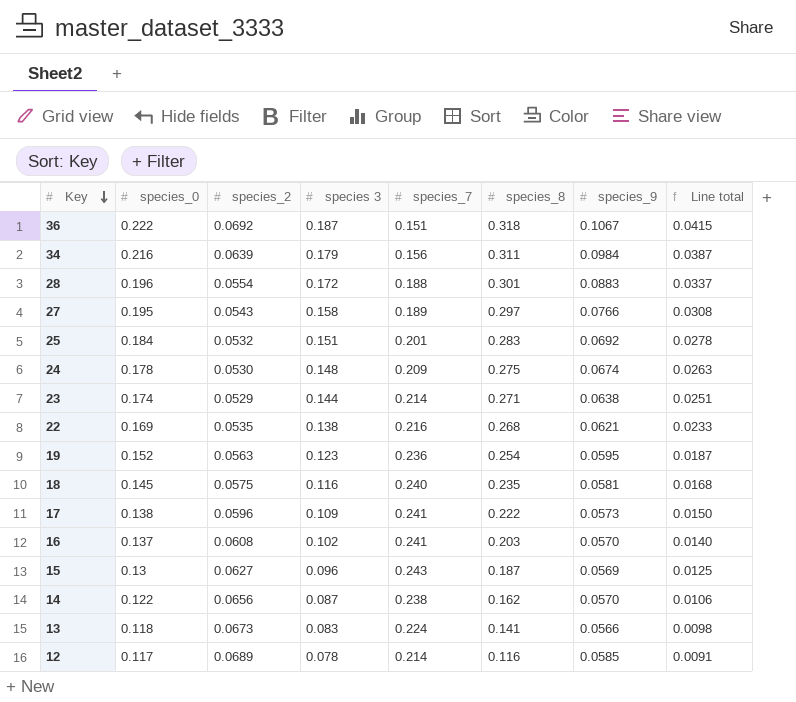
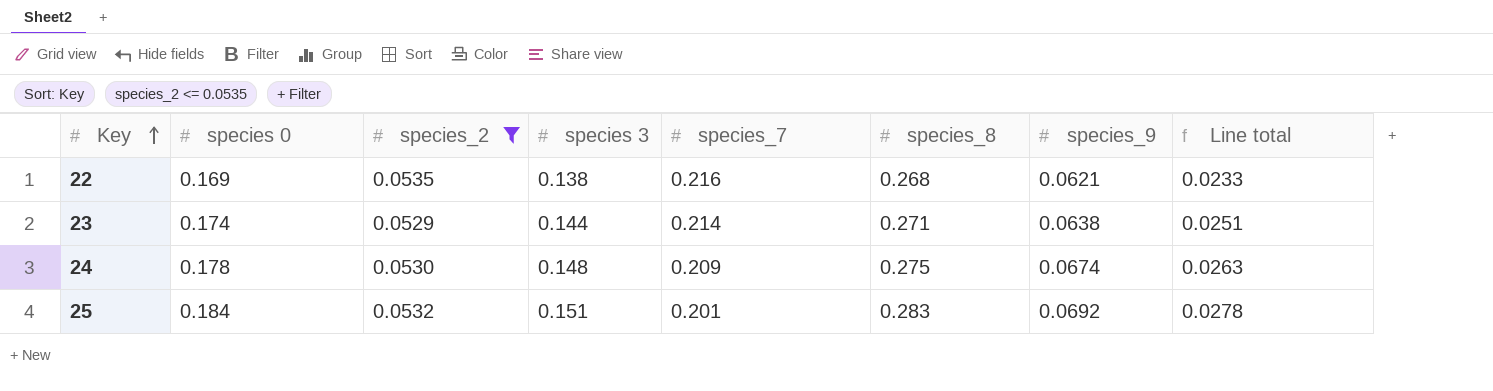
filter: none -> species_2 <= 0.0535
row order: Key descending -> Key ascending
column name: species_0 -> species 0

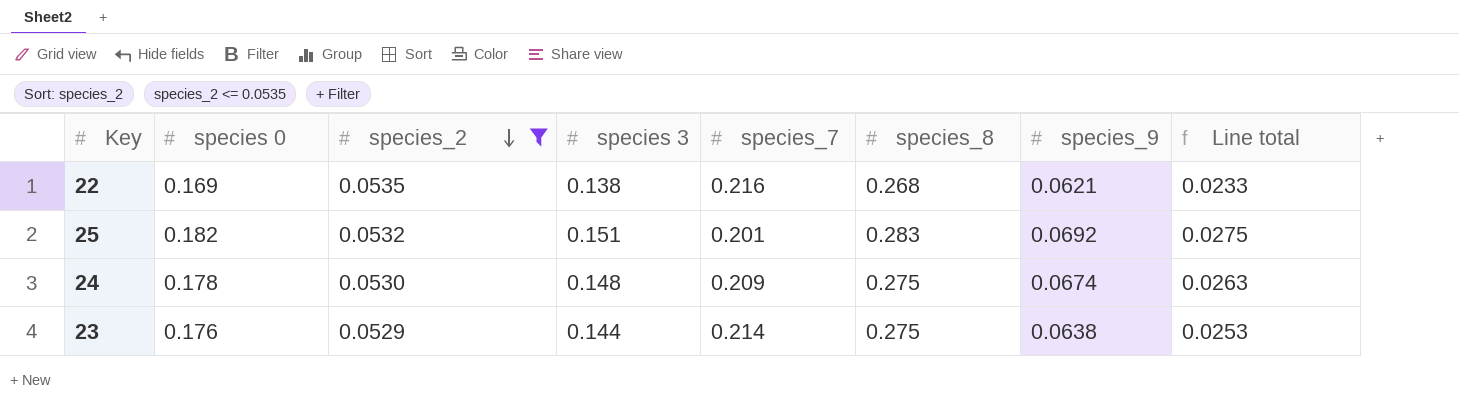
row order: Key ascending -> species_2 descending
25 | species 0: 0.184 -> 0.182
25 | Line total: 0.0278 -> 0.0275
23 | species 0: 0.174 -> 0.176
23 | species_8: 0.271 -> 0.275
23 | Line total: 0.0251 -> 0.0253

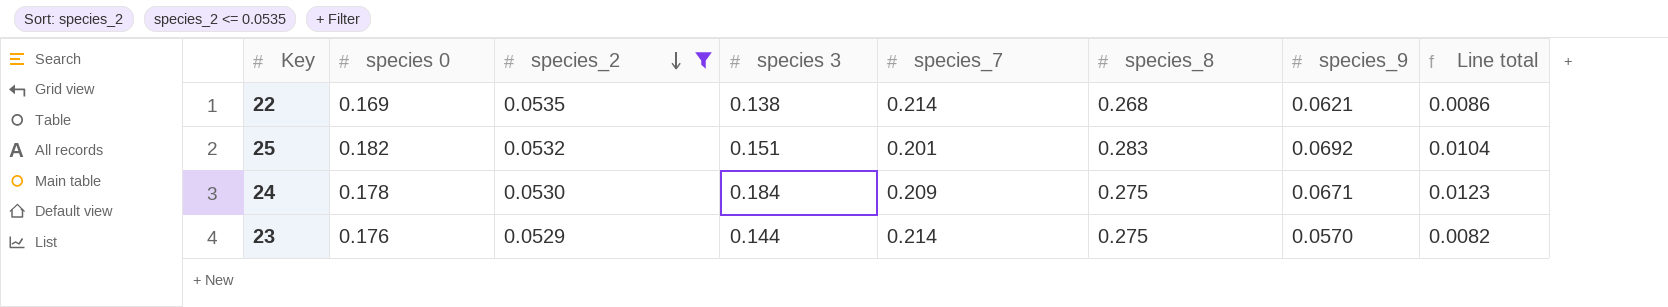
column Line total | formula: [species 0] * [species 3] -> [species 3] * [species_9]
22 | species_7: 0.216 -> 0.214
24 | species 3: 0.148 -> 0.184
24 | species_9: 0.0674 -> 0.0671
23 | species_9: 0.0638 -> 0.0570

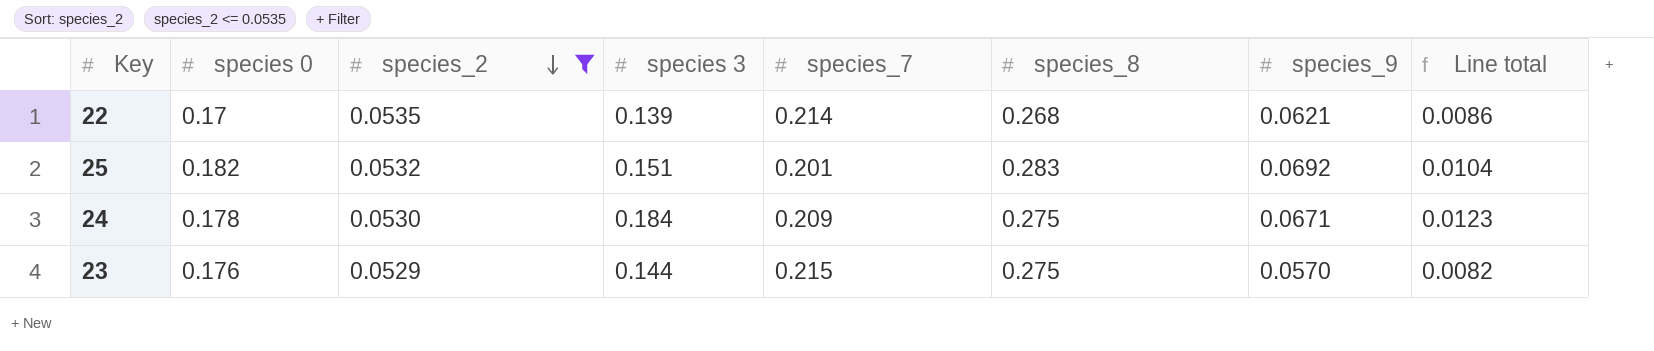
22 | species 0: 0.169 -> 0.17
22 | species 3: 0.138 -> 0.139
23 | species_7: 0.214 -> 0.215

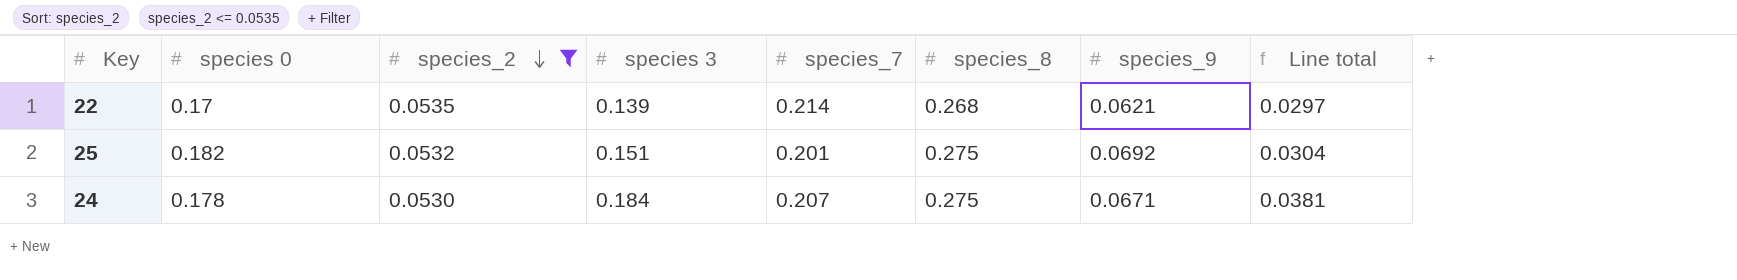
column Line total | formula: [species 3] * [species_9] -> [species 3] * [species_7]
row 23: 0.176 | 0.0529 | 0.144 | 0.215 | 0.275 | 0.0570 | 0.0082 -> none
25 | species_8: 0.283 -> 0.275
24 | species_7: 0.209 -> 0.207

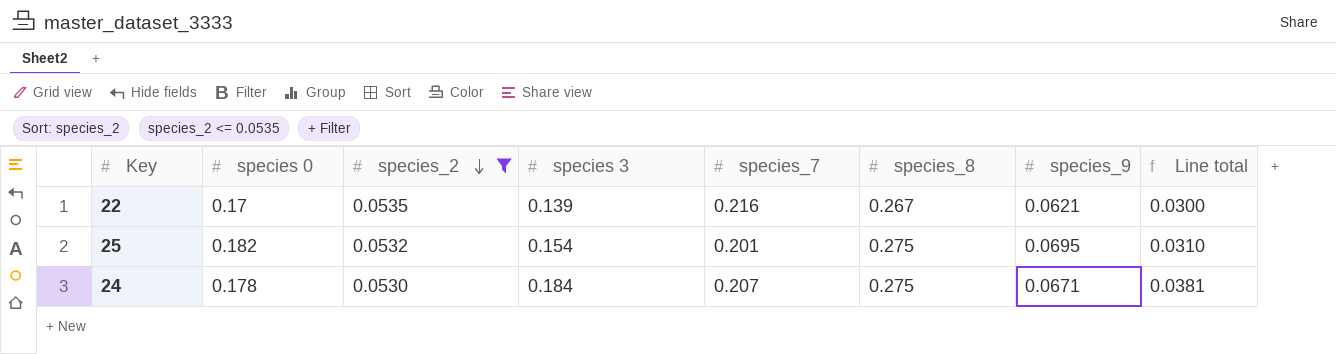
22 | species_7: 0.214 -> 0.216
22 | species_8: 0.268 -> 0.267
22 | Line total: 0.0297 -> 0.0300
25 | species 3: 0.151 -> 0.154
25 | species_9: 0.0692 -> 0.0695
25 | Line total: 0.0304 -> 0.0310

